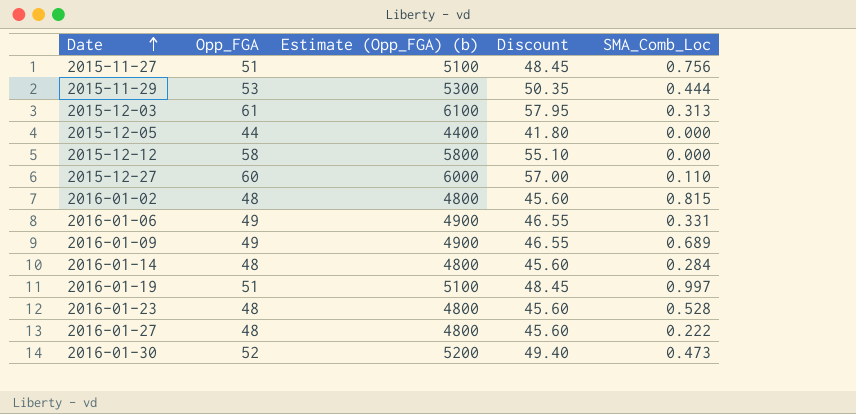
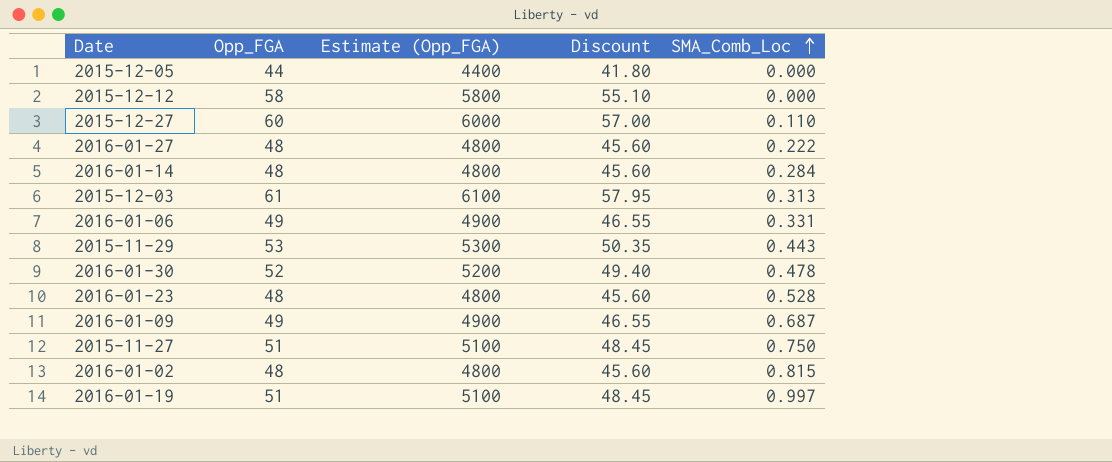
row order: Date ascending -> SMA_Comb_Loc ascending
column name: Estimate (Opp_FGA) (b) -> Estimate (Opp_FGA)
2015-11-29 | SMA_Comb_Loc: 0.444 -> 0.443
2016-01-30 | SMA_Comb_Loc: 0.473 -> 0.478
2016-01-09 | SMA_Comb_Loc: 0.689 -> 0.687
2015-11-27 | SMA_Comb_Loc: 0.756 -> 0.750

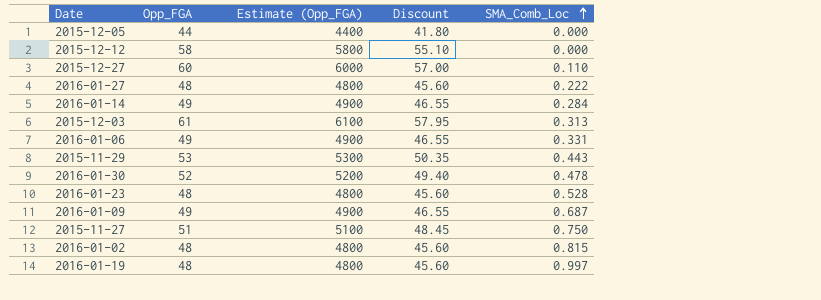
2016-01-14 | Opp_FGA: 48 -> 49
2016-01-14 | Estimate (Opp_FGA): 4800 -> 4900
2016-01-14 | Discount: 45.60 -> 46.55
2016-01-19 | Opp_FGA: 51 -> 48
2016-01-19 | Estimate (Opp_FGA): 5100 -> 4800
2016-01-19 | Discount: 48.45 -> 45.60

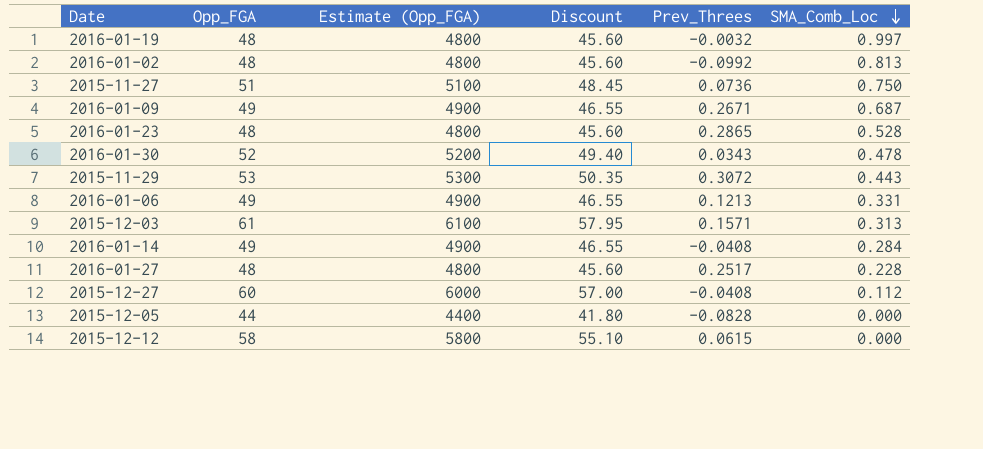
row order: SMA_Comb_Loc ascending -> SMA_Comb_Loc descending
column Prev_Threes | position: none -> 5
2016-01-02 | SMA_Comb_Loc: 0.815 -> 0.813
2016-01-27 | SMA_Comb_Loc: 0.222 -> 0.228
2015-12-27 | SMA_Comb_Loc: 0.110 -> 0.112

